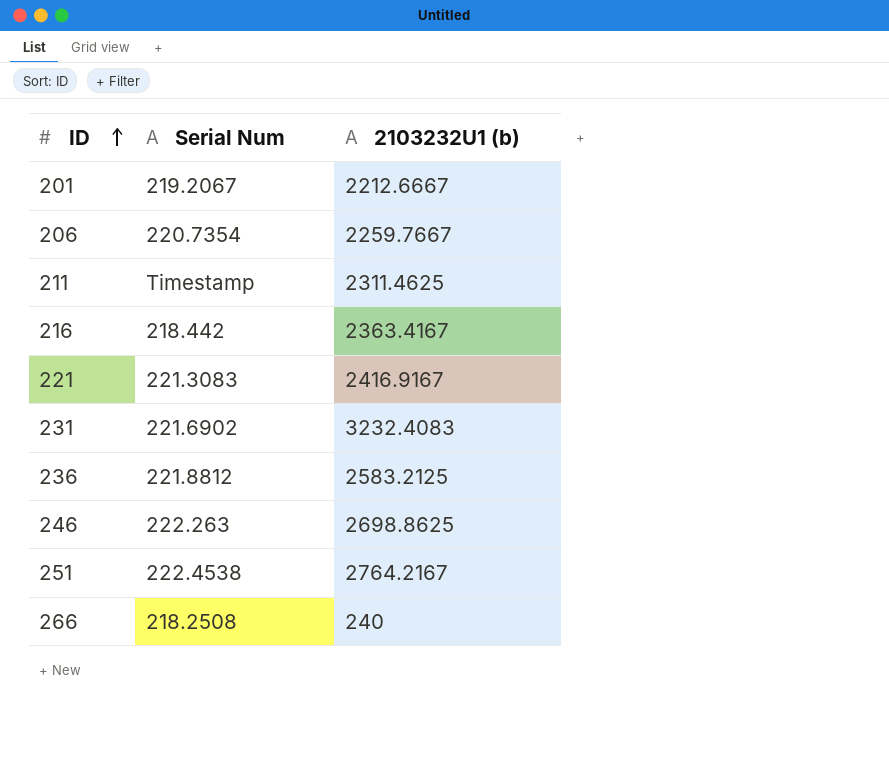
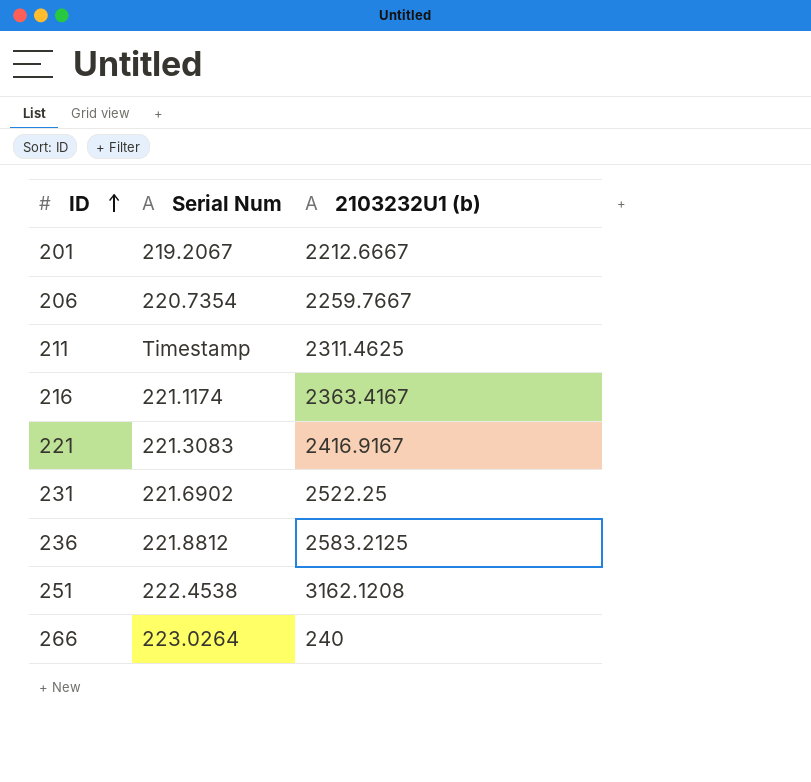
row 246: 222.263 | 2698.8625 -> none
216 | Serial Num: 218.442 -> 221.1174
231 | 2103232U1 (b): 3232.4083 -> 2522.25
251 | 2103232U1 (b): 2764.2167 -> 3162.1208
266 | Serial Num: 218.2508 -> 223.0264

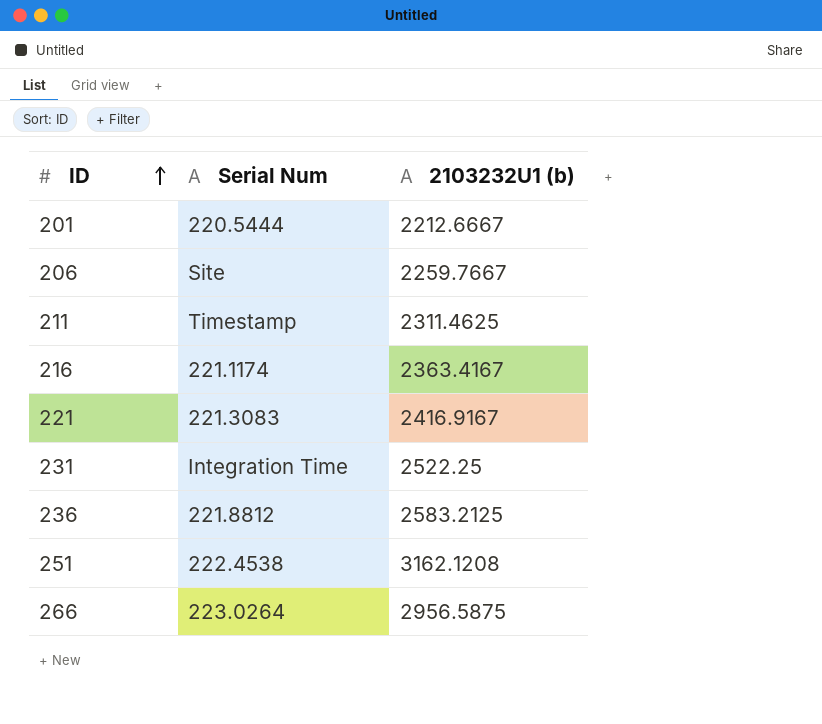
201 | Serial Num: 219.2067 -> 220.5444
206 | Serial Num: 220.7354 -> Site
231 | Serial Num: 221.6902 -> Integration Time
266 | 2103232U1 (b): 240 -> 2956.5875

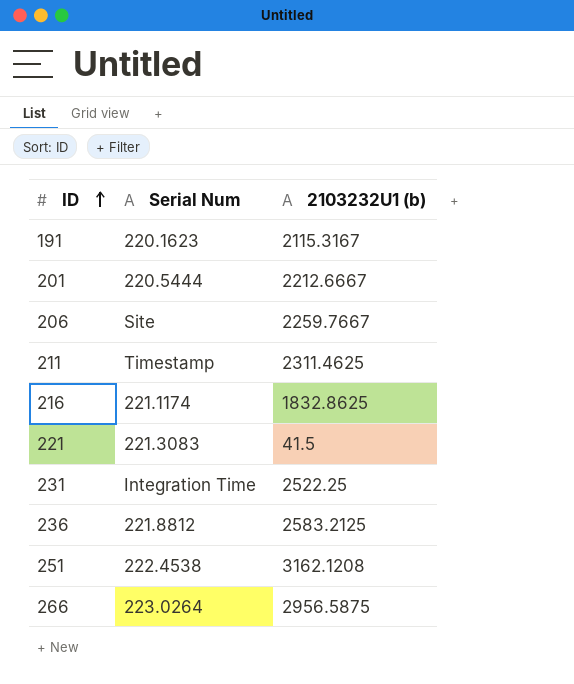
row 191: none -> 220.1623 | 2115.3167
216 | 2103232U1 (b): 2363.4167 -> 1832.8625
221 | 2103232U1 (b): 2416.9167 -> 41.5

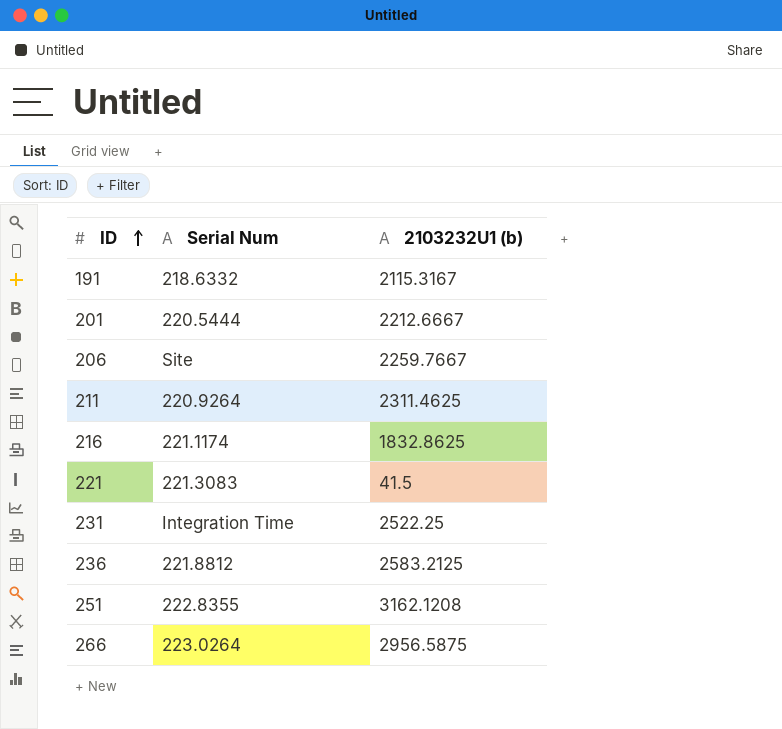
191 | Serial Num: 220.1623 -> 218.6332
211 | Serial Num: Timestamp -> 220.9264
251 | Serial Num: 222.4538 -> 222.8355

